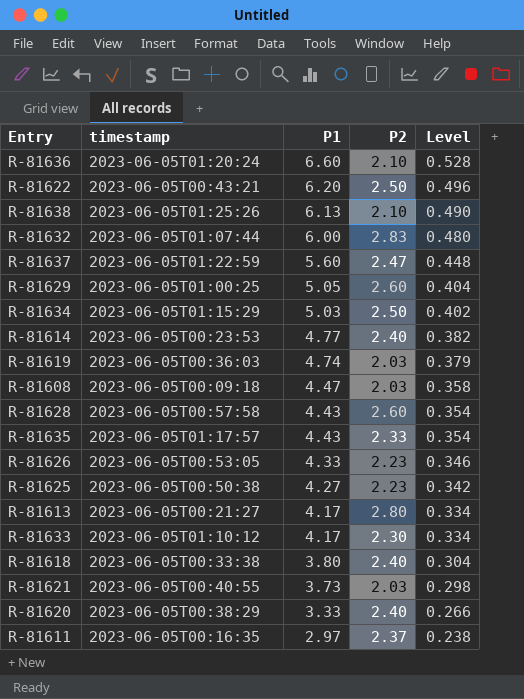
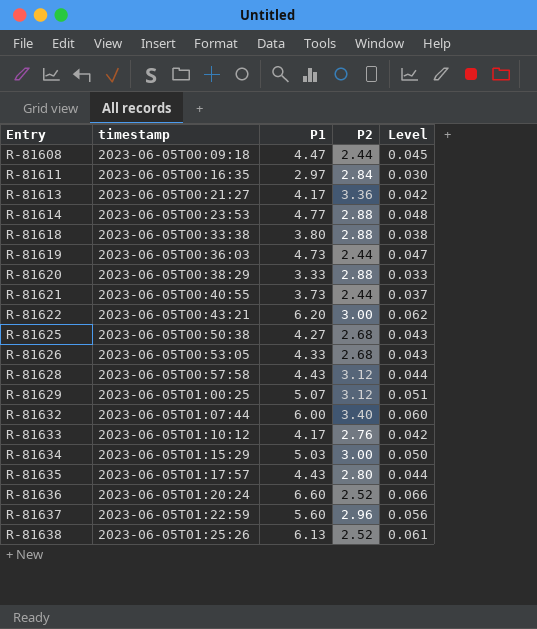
row order: P1 descending -> Entry ascending
column Level | formula: [P1] * 0.08 -> [P1] * 0.01
R-81608 | P2: 2.03 -> 2.44
R-81611 | P2: 2.37 -> 2.84
R-81613 | P2: 2.80 -> 3.36
R-81614 | P2: 2.40 -> 2.88
R-81618 | P2: 2.40 -> 2.88
R-81619 | P1: 4.74 -> 4.73
R-81619 | P2: 2.03 -> 2.44
R-81620 | P2: 2.40 -> 2.88
R-81621 | P2: 2.03 -> 2.44
R-81622 | P2: 2.50 -> 3.00
R-81625 | P2: 2.23 -> 2.68
R-81626 | P2: 2.23 -> 2.68
R-81628 | P2: 2.60 -> 3.12
R-81629 | P1: 5.05 -> 5.07
R-81629 | P2: 2.60 -> 3.12
R-81632 | P2: 2.83 -> 3.40
R-81633 | P2: 2.30 -> 2.76
R-81634 | P2: 2.50 -> 3.00
R-81635 | P2: 2.33 -> 2.80
R-81636 | P2: 2.10 -> 2.52
R-81637 | P2: 2.47 -> 2.96
R-81638 | P2: 2.10 -> 2.52

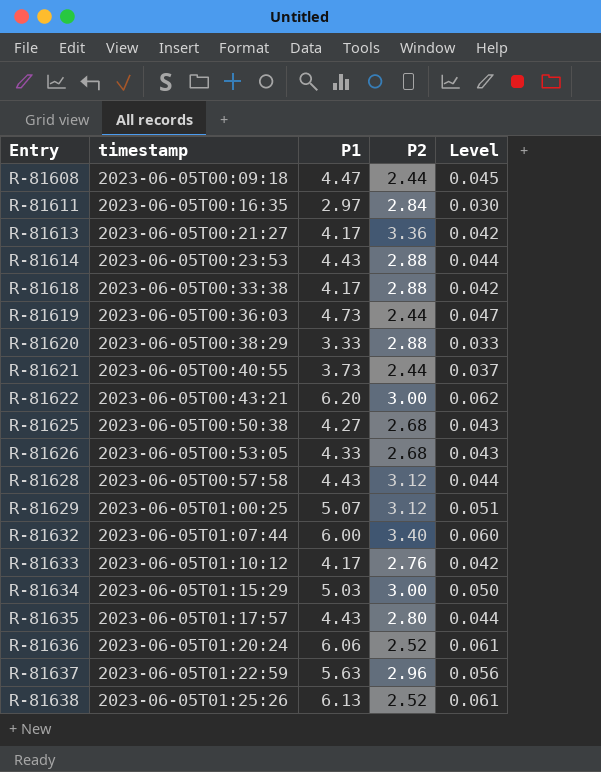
R-81614 | P1: 4.77 -> 4.43
R-81614 | Level: 0.048 -> 0.044
R-81618 | P1: 3.80 -> 4.17
R-81618 | Level: 0.038 -> 0.042
R-81636 | P1: 6.60 -> 6.06
R-81636 | Level: 0.066 -> 0.061
R-81637 | P1: 5.60 -> 5.63

